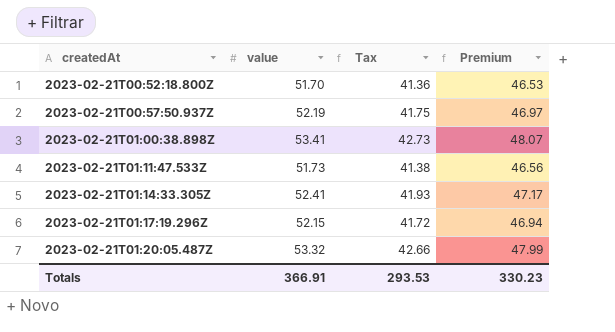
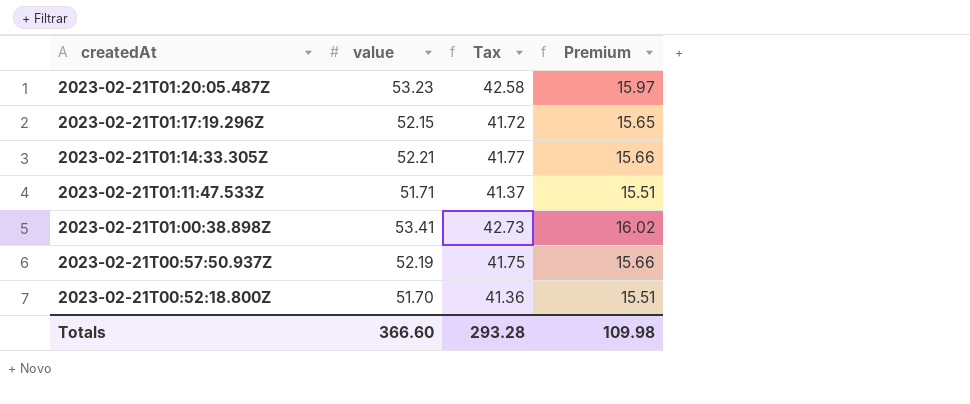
row order: createdAt ascending -> createdAt descending
column Premium | formula: [value] * 0.9 -> [value] * 0.3
2023-02-21T01:20:05.487Z | value: 53.32 -> 53.23
2023-02-21T01:20:05.487Z | Tax: 42.66 -> 42.58
2023-02-21T01:14:33.305Z | value: 52.41 -> 52.21
2023-02-21T01:14:33.305Z | Tax: 41.93 -> 41.77
2023-02-21T01:11:47.533Z | value: 51.73 -> 51.71
2023-02-21T01:11:47.533Z | Tax: 41.38 -> 41.37
Totals | value: 366.91 -> 366.60
Totals | Tax: 293.53 -> 293.28
Totals | Premium: 330.23 -> 109.98

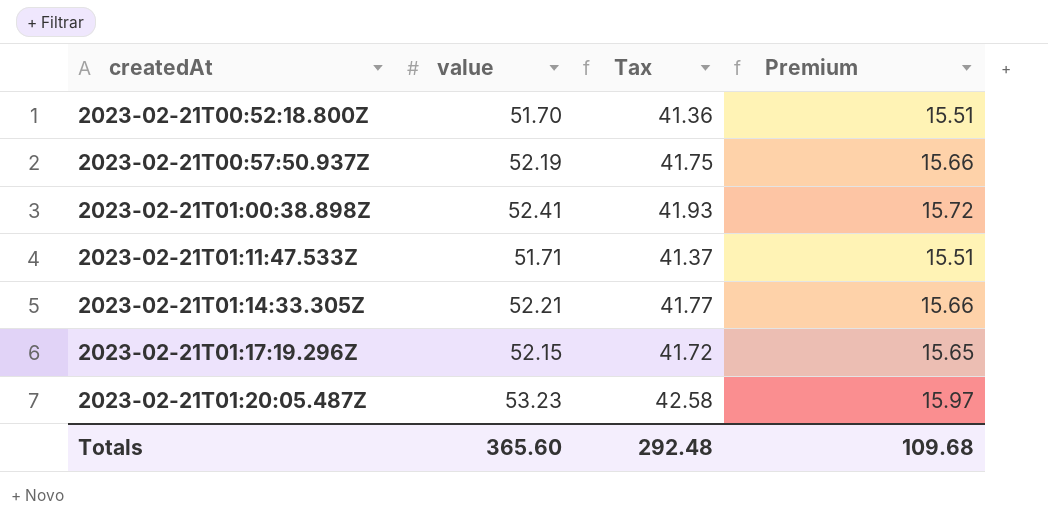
row order: createdAt descending -> createdAt ascending
2023-02-21T01:00:38.898Z | value: 53.41 -> 52.41
2023-02-21T01:00:38.898Z | Tax: 42.73 -> 41.93
2023-02-21T01:00:38.898Z | Premium: 16.02 -> 15.72
Totals | value: 366.60 -> 365.60
Totals | Tax: 293.28 -> 292.48
Totals | Premium: 109.98 -> 109.68

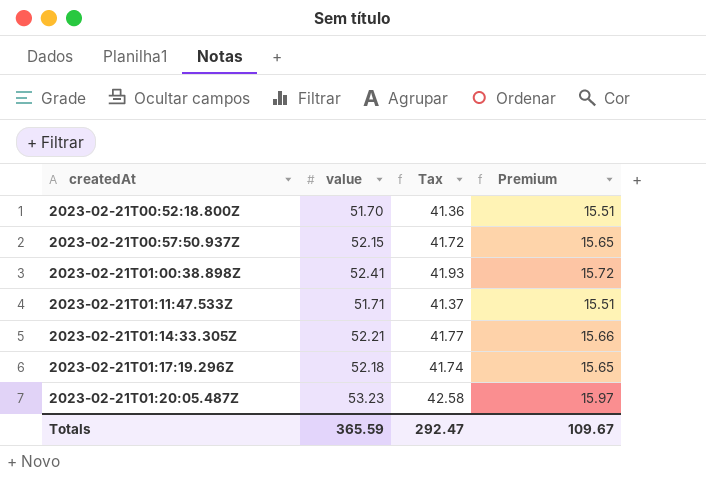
2023-02-21T00:57:50.937Z | value: 52.19 -> 52.15
2023-02-21T00:57:50.937Z | Tax: 41.75 -> 41.72
2023-02-21T00:57:50.937Z | Premium: 15.66 -> 15.65
2023-02-21T01:17:19.296Z | value: 52.15 -> 52.18
2023-02-21T01:17:19.296Z | Tax: 41.72 -> 41.74
Totals | value: 365.60 -> 365.59
Totals | Tax: 292.48 -> 292.47
Totals | Premium: 109.68 -> 109.67

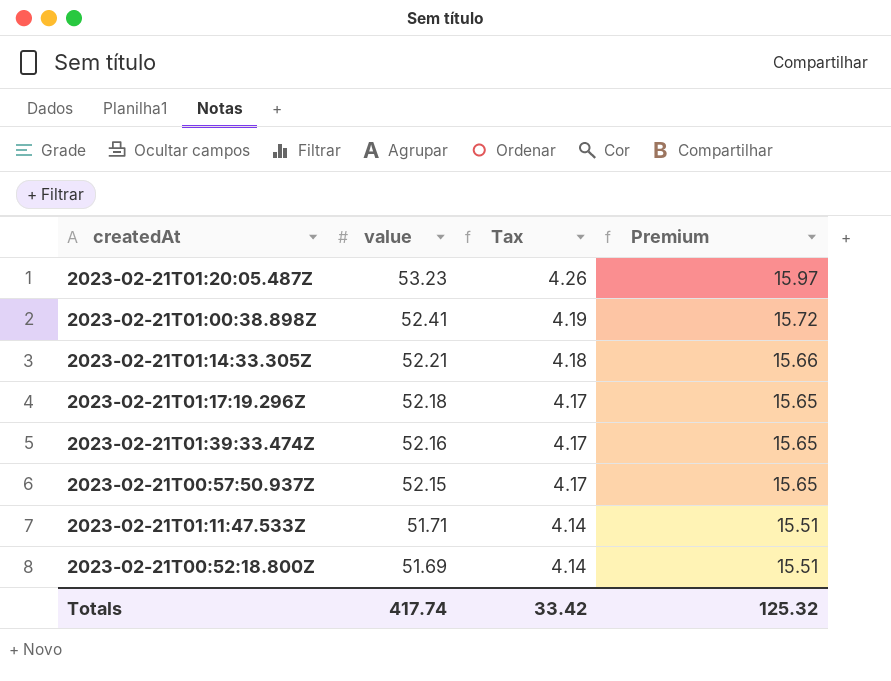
row order: createdAt ascending -> value descending
column Tax | formula: [value] * 0.8 -> [value] * 0.08
row 2023-02-21T01:39:33.474Z: none -> 52.16 | 4.17 | 15.65
2023-02-21T00:52:18.800Z | value: 51.70 -> 51.69
Totals | value: 365.59 -> 417.74
Totals | Tax: 292.47 -> 33.42
Totals | Premium: 109.67 -> 125.32

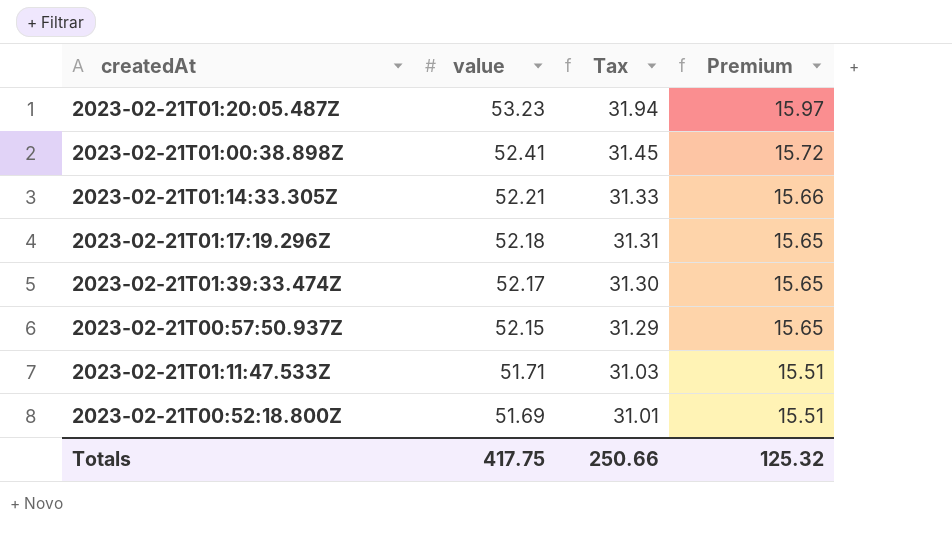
column Tax | formula: [value] * 0.08 -> [value] * 0.6
2023-02-21T01:39:33.474Z | value: 52.16 -> 52.17
Totals | value: 417.74 -> 417.75
Totals | Tax: 33.42 -> 250.66

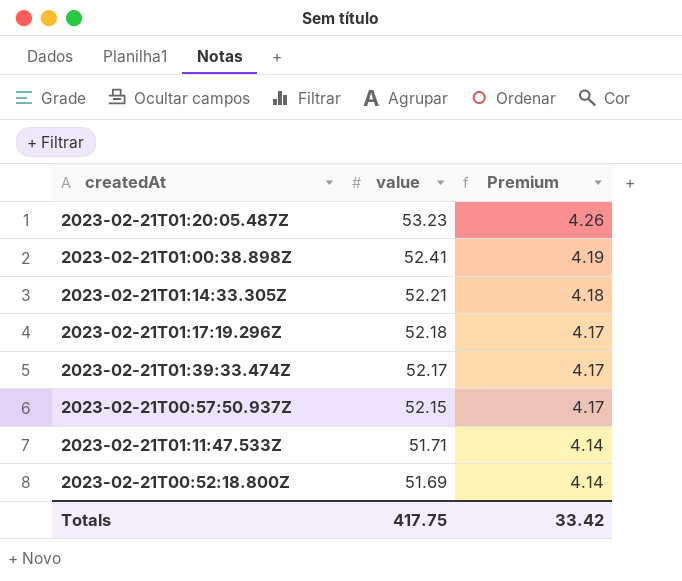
column Tax | formula: [value] * 0.6 -> none
column Premium | formula: [value] * 0.3 -> [value] * 0.08
Totals | Premium: 125.32 -> 33.42

